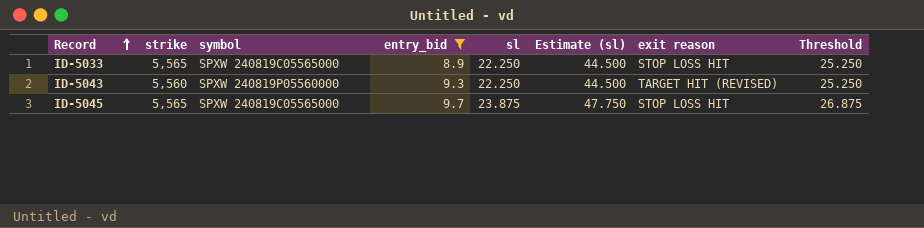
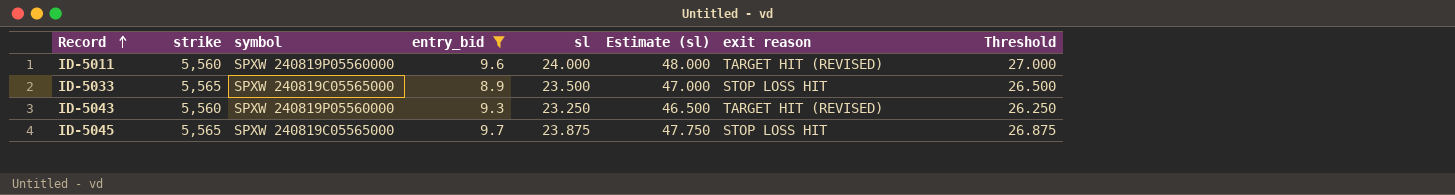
row ID-5011: none -> 5,560 | SPXW 240819P05560000 | 9.6 | 24.000 | 48.000 | TARGET HIT (REVISED) | 27.000
ID-5033 | sl: 22.250 -> 23.500
ID-5033 | Estimate (sl): 44.500 -> 47.000
ID-5033 | Threshold: 25.250 -> 26.500
ID-5043 | sl: 22.250 -> 23.250
ID-5043 | Estimate (sl): 44.500 -> 46.500
ID-5043 | Threshold: 25.250 -> 26.250

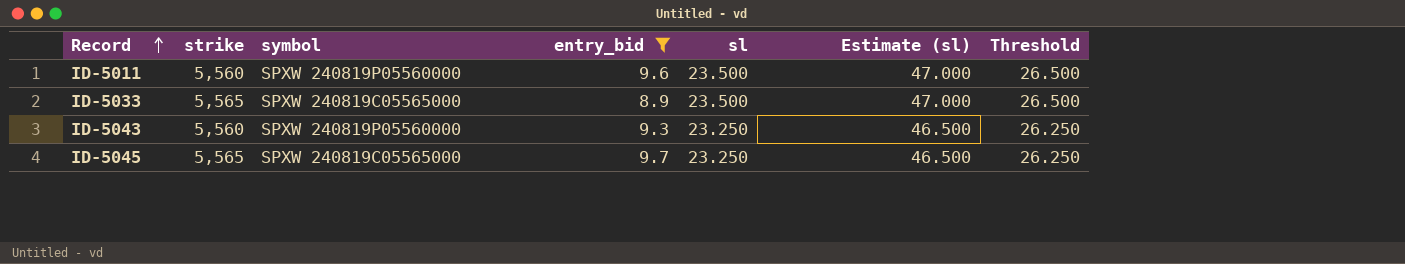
column exit reason | position: 7 -> none
ID-5011 | sl: 24.000 -> 23.500
ID-5011 | Estimate (sl): 48.000 -> 47.000
ID-5011 | Threshold: 27.000 -> 26.500
ID-5045 | sl: 23.875 -> 23.250
ID-5045 | Estimate (sl): 47.750 -> 46.500
ID-5045 | Threshold: 26.875 -> 26.250

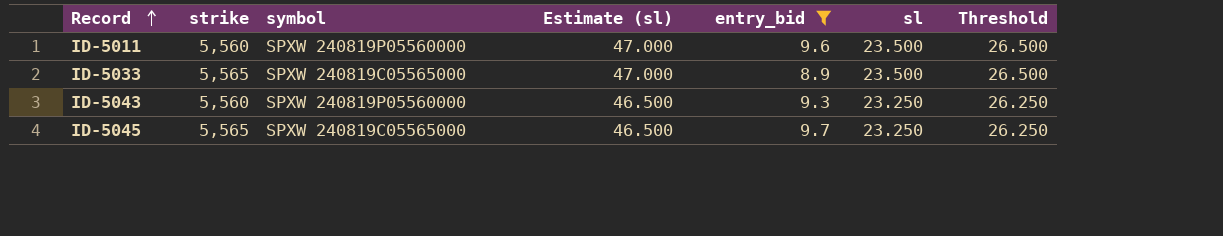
column Estimate (sl) | position: 6 -> 4

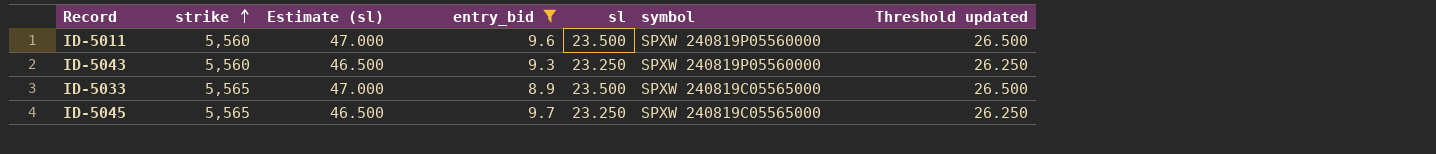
row order: Record ascending -> strike ascending
column symbol | position: 3 -> 6
column name: Threshold -> Threshold updated

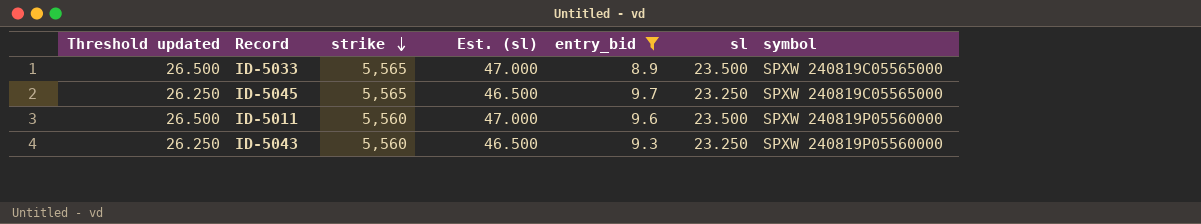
row order: strike ascending -> strike descending
column Threshold updated | position: 7 -> 1
column name: Estimate (sl) -> Est. (sl)

